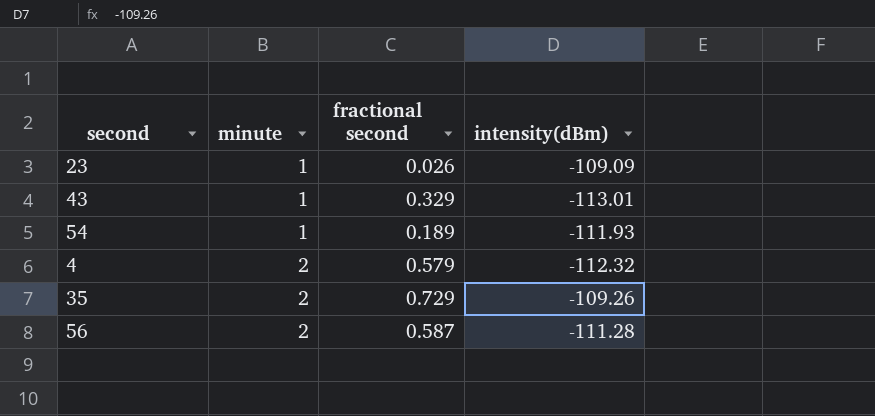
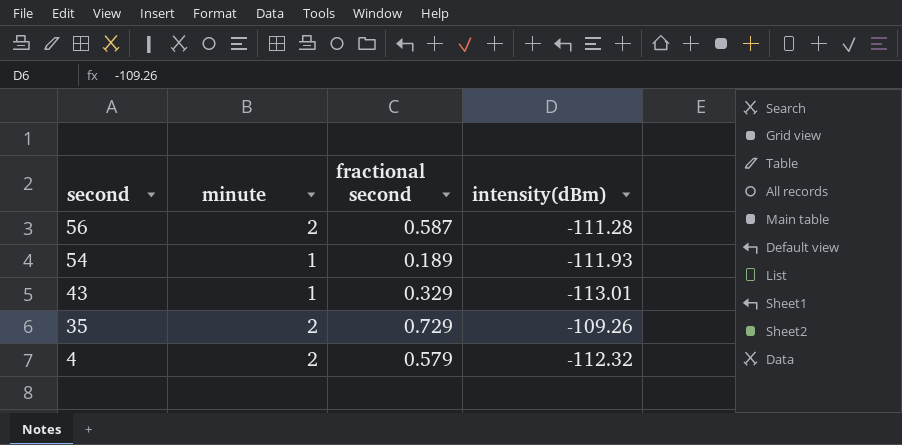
row order: minute ascending -> second descending
row 23: 1 | 0.026 | -109.09 -> none

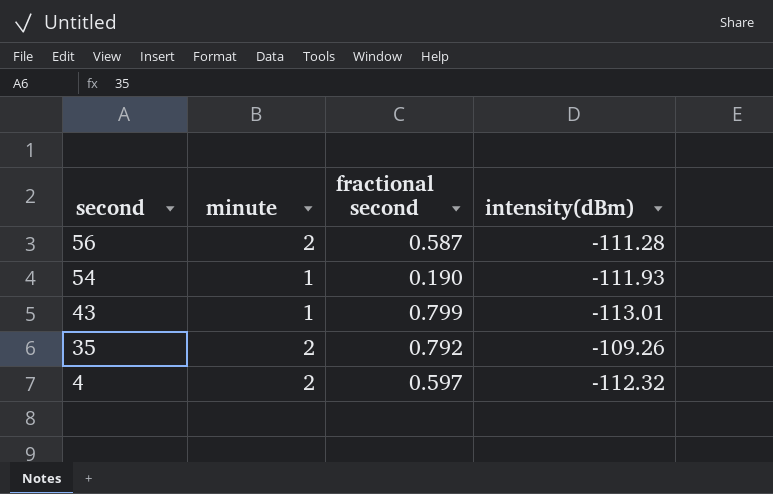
54 | fractional second: 0.189 -> 0.190
43 | fractional second: 0.329 -> 0.799
35 | fractional second: 0.729 -> 0.792
4 | fractional second: 0.579 -> 0.597

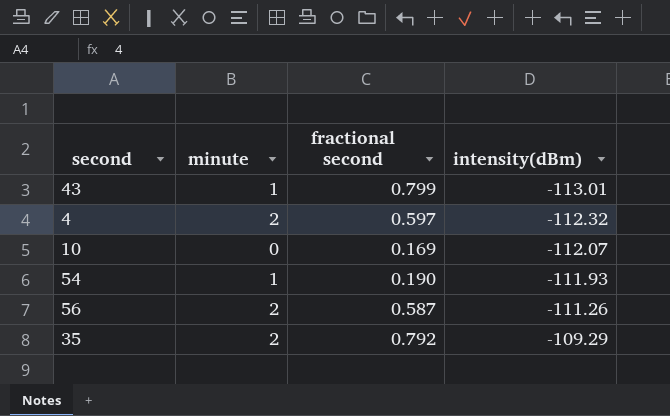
row order: second descending -> intensity(dBm) ascending
row 10: none -> 0 | 0.169 | -112.07
56 | intensity(dBm): -111.28 -> -111.26
35 | intensity(dBm): -109.26 -> -109.29

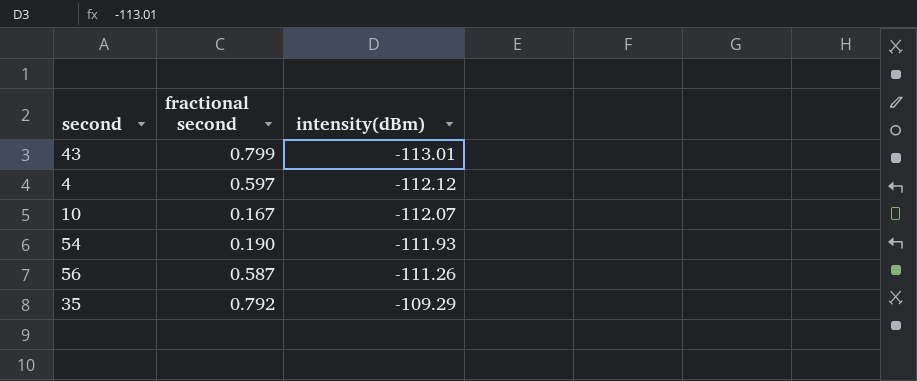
column minute | position: 2 -> none
4 | intensity(dBm): -112.32 -> -112.12
10 | fractional second: 0.169 -> 0.167

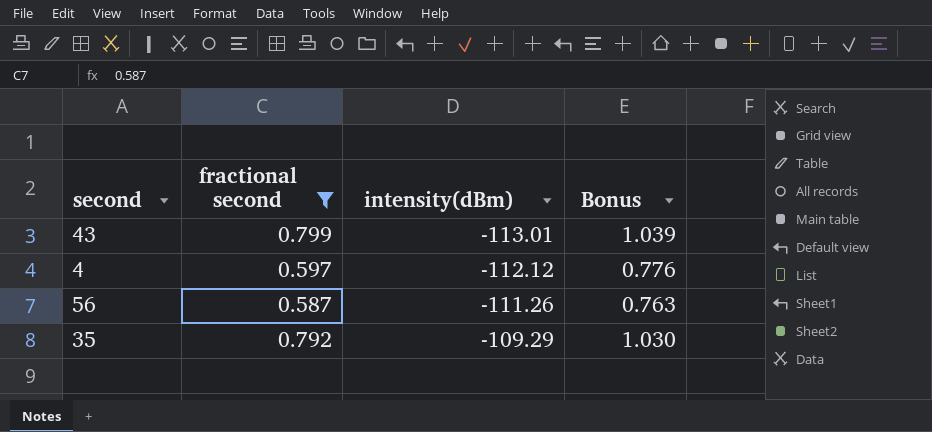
filter: none -> fractional second >= 0.587
column Bonus | formula: none -> [fractional second] * 1.3

